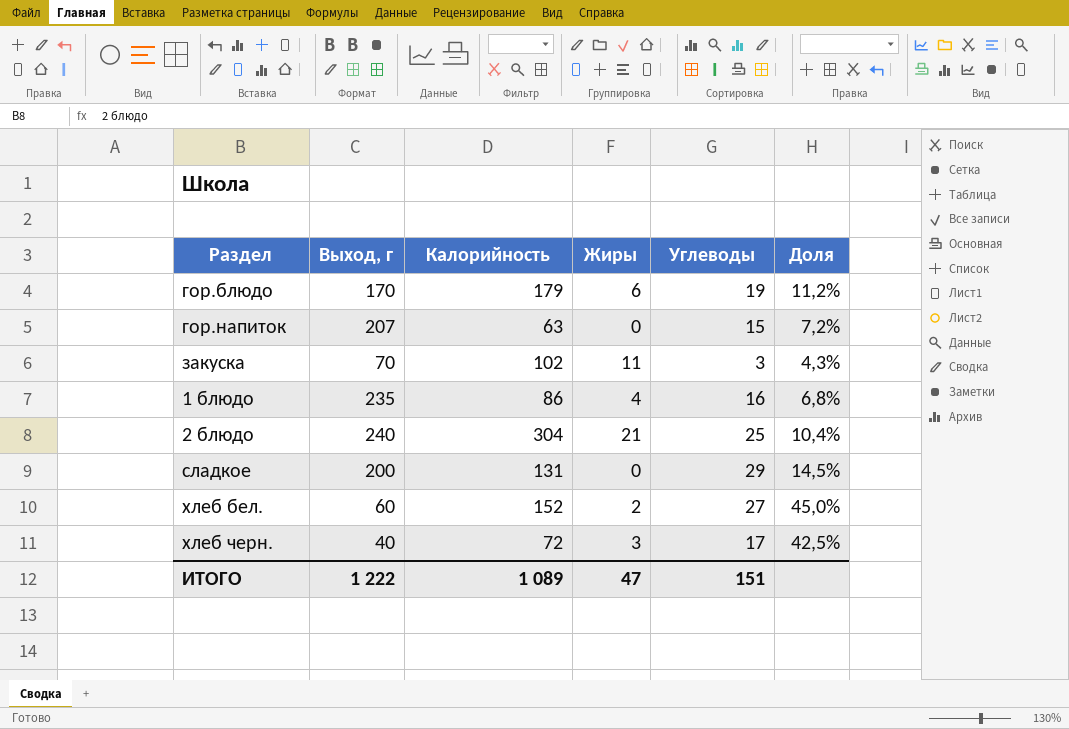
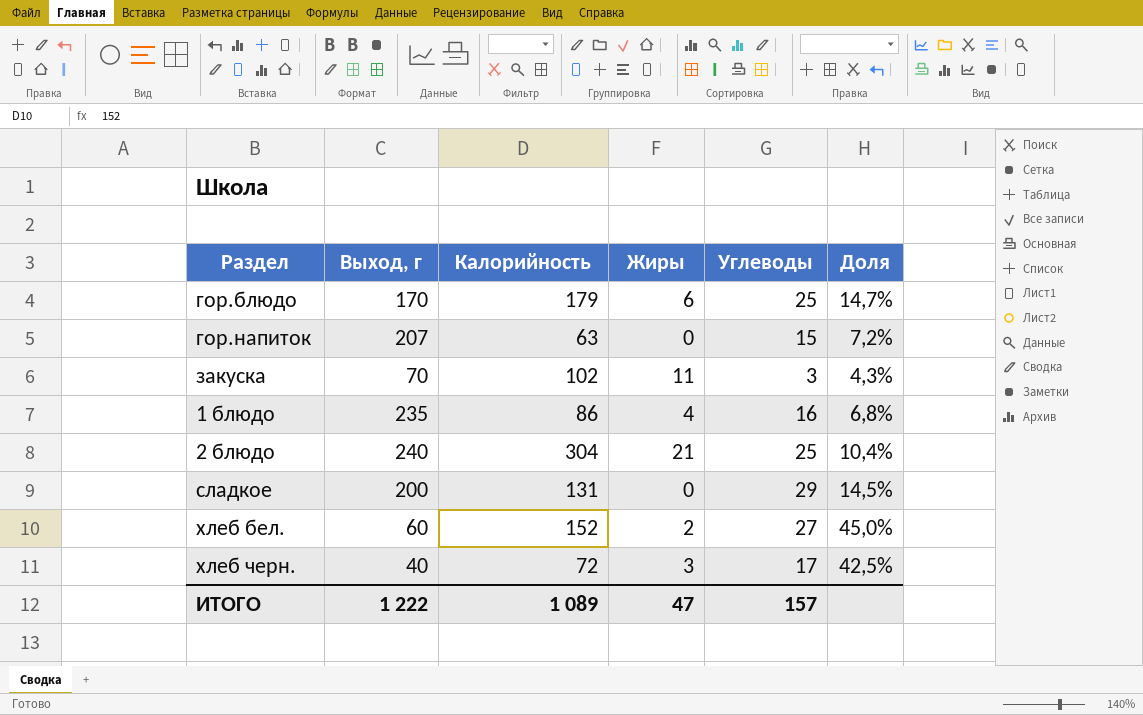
гор.блюдо | Углеводы: 19 -> 25
гор.блюдо | Доля: 11,2% -> 14,7%
ИТОГО | Углеводы: 151 -> 157

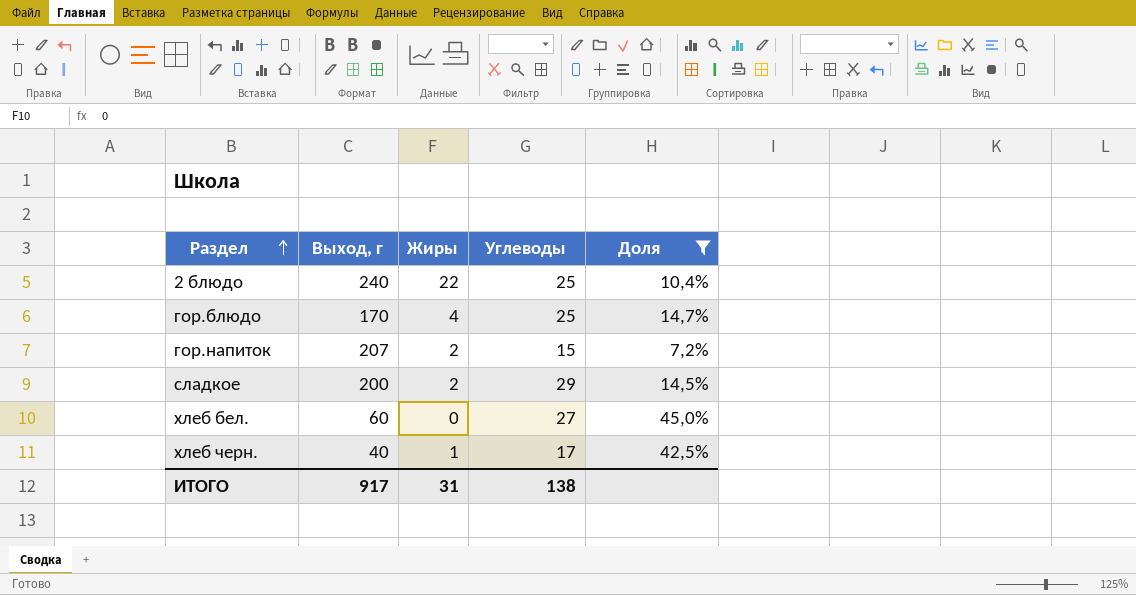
filter: none -> Доля >= 7,2%
row order: none -> Раздел ascending
column Калорийность | position: 3 -> none
2 блюдо | Жиры: 21 -> 22
гор.блюдо | Жиры: 6 -> 4
гор.напиток | Жиры: 0 -> 2
сладкое | Жиры: 0 -> 2
хлеб бел. | Жиры: 2 -> 0
хлеб черн. | Жиры: 3 -> 1
ИТОГО | Выход, г: 1 222 -> 917
ИТОГО | Жиры: 47 -> 31
ИТОГО | Углеводы: 157 -> 138

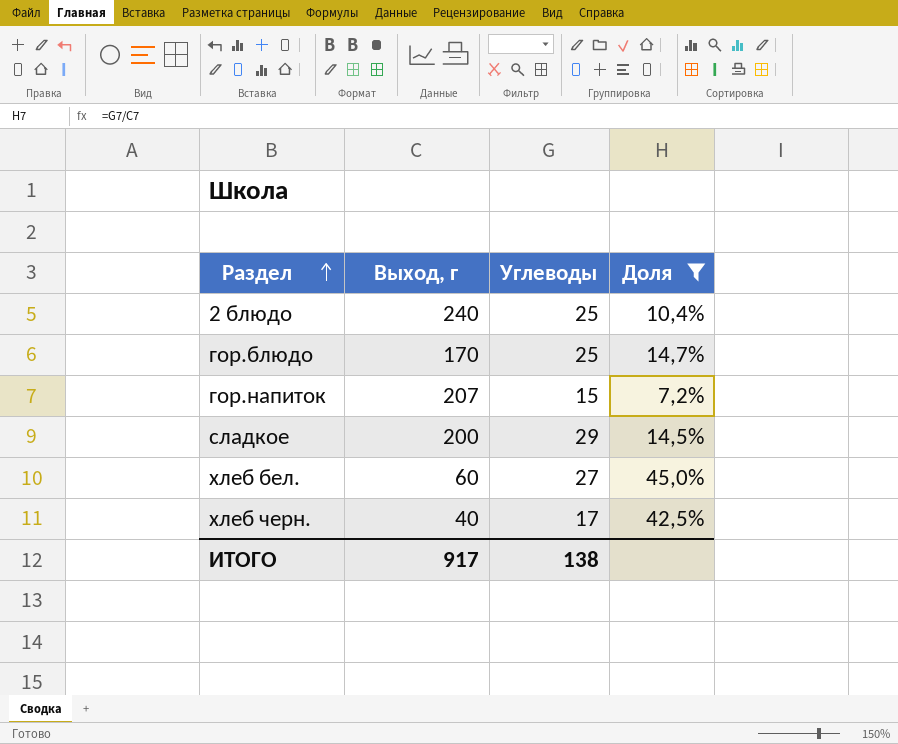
column Жиры | position: 3 -> none

